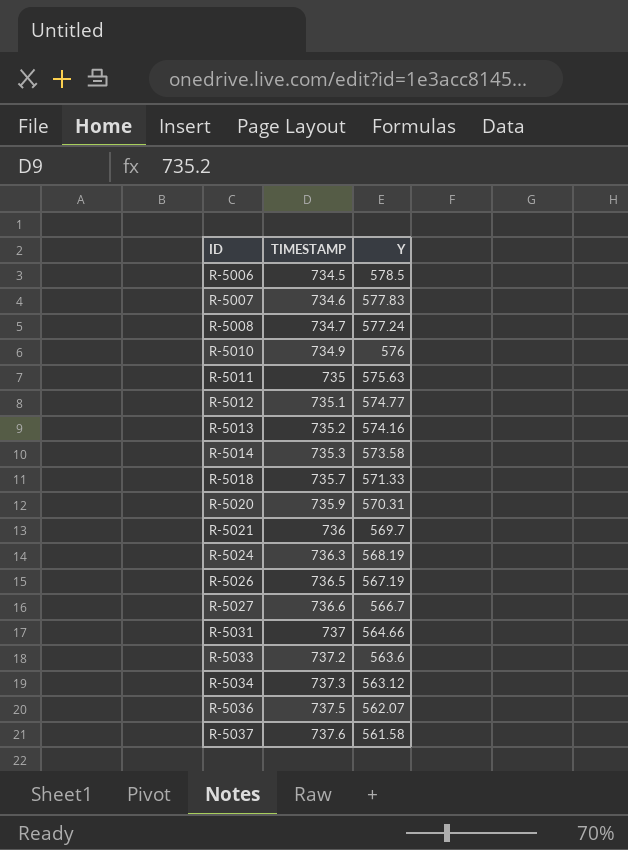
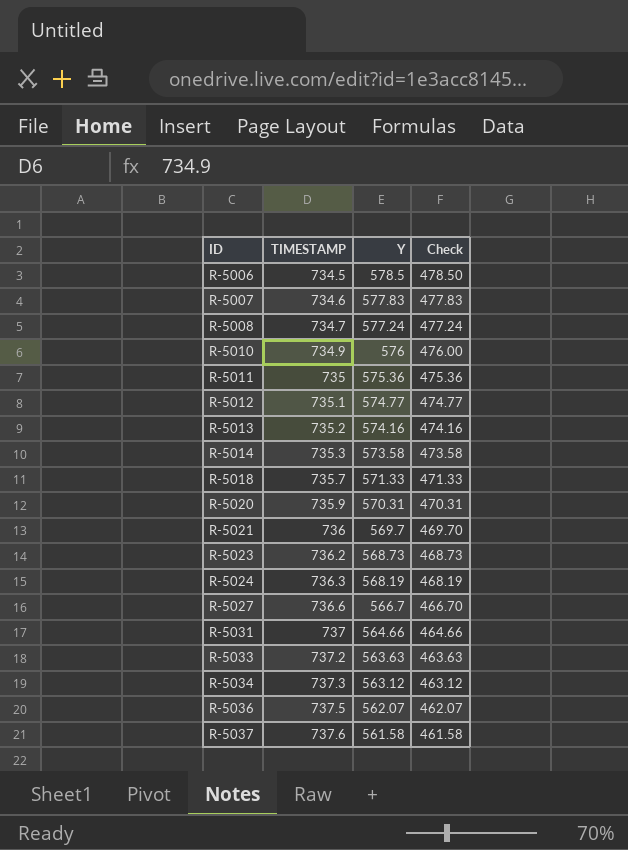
column Check | formula: none -> [Y] - 100
row R-5026: 736.5 | 567.19 -> none
R-5011 | Y: 575.63 -> 575.36
row R-5023: none -> 736.2 | 568.73 | 468.73
R-5033 | Y: 563.6 -> 563.63

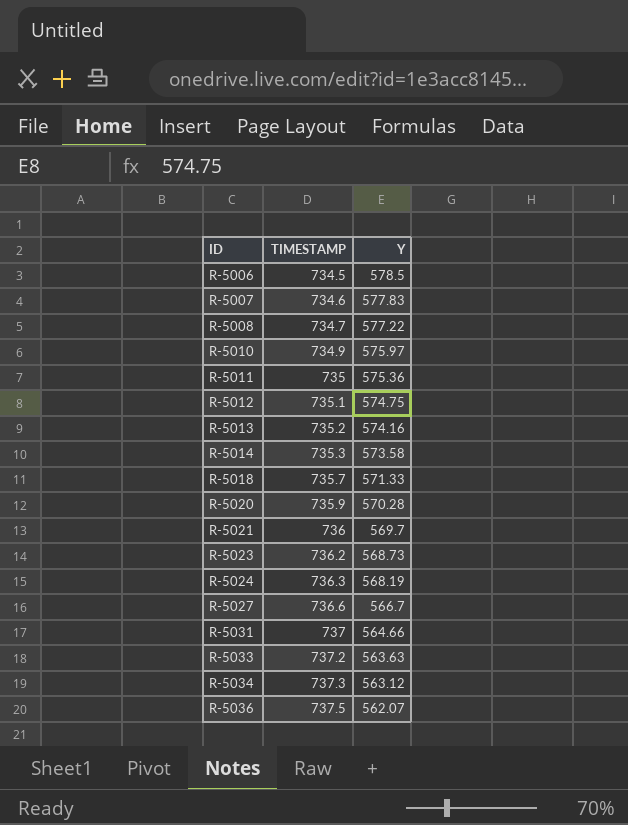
column Check | formula: [Y] - 100 -> none
row R-5037: 737.6 | 561.58 | 461.58 -> none
R-5008 | Y: 577.24 -> 577.22
R-5010 | Y: 576 -> 575.97
R-5012 | Y: 574.77 -> 574.75
R-5020 | Y: 570.31 -> 570.28

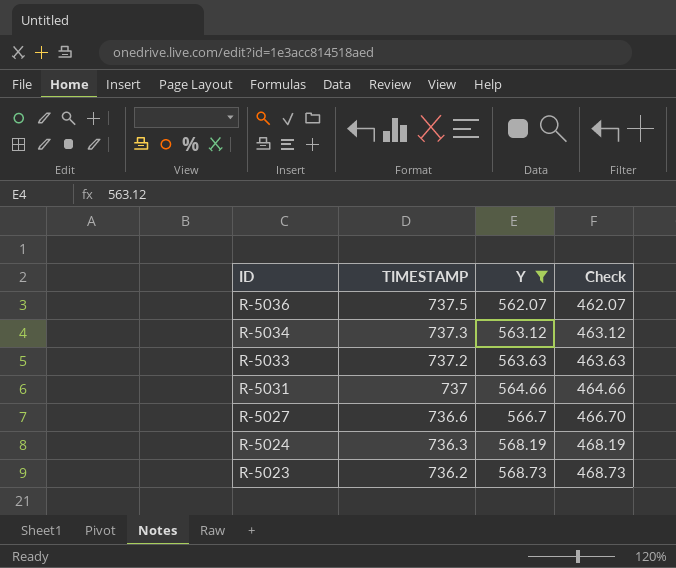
filter: none -> Y <= 568.73
row order: ID ascending -> ID descending
column Check | formula: none -> [Y] - 100

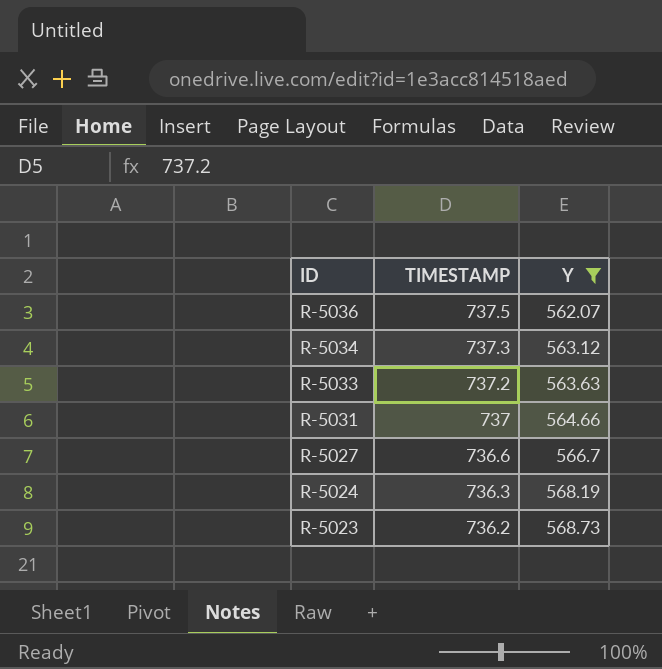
column Check | formula: [Y] - 100 -> none

